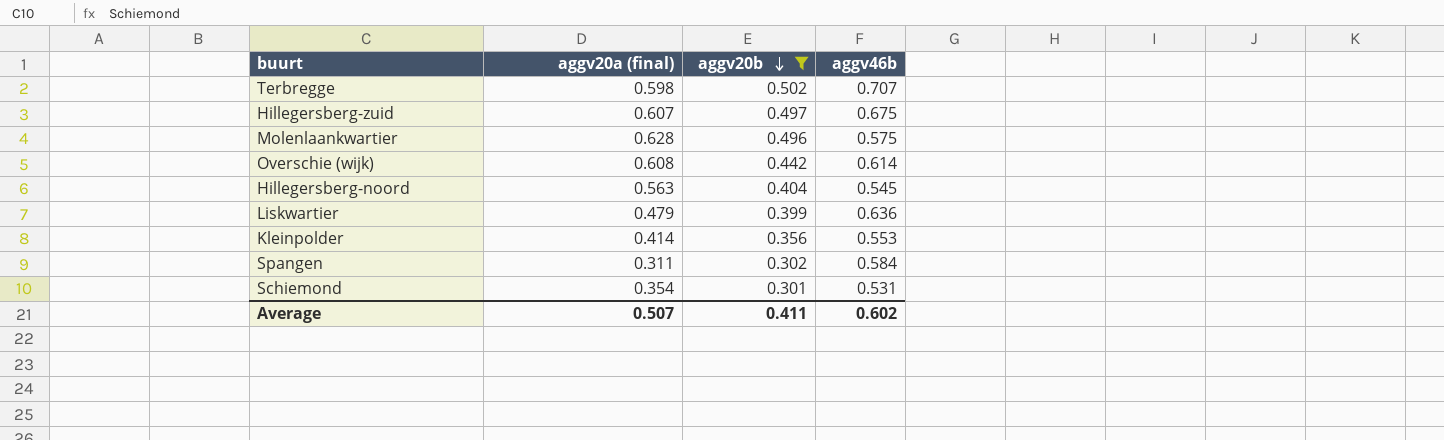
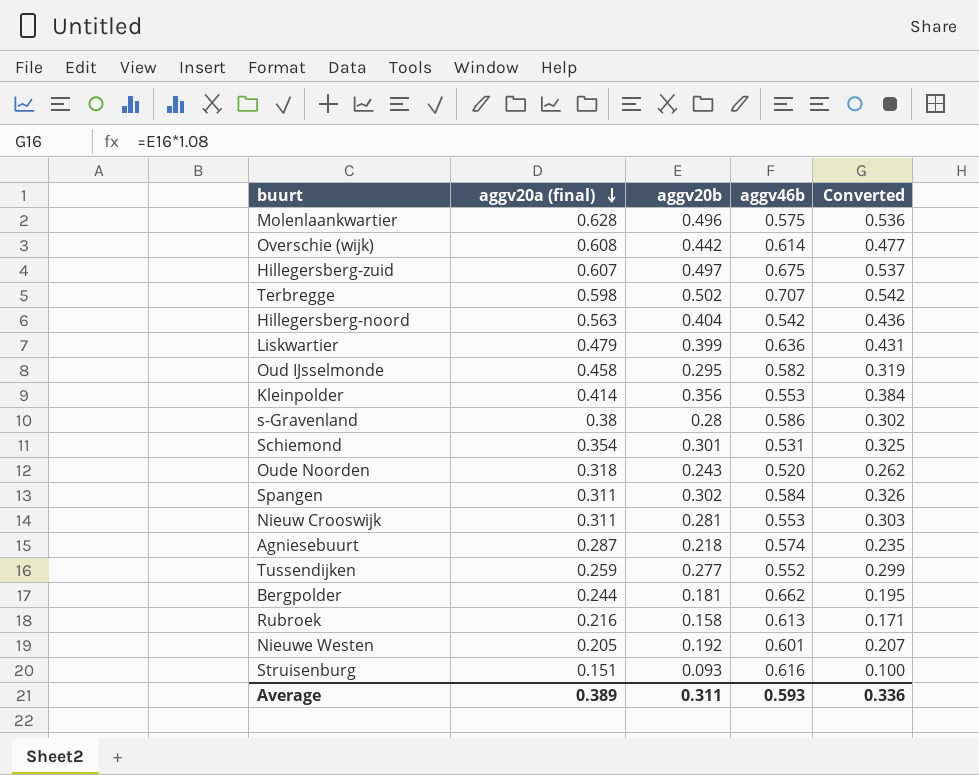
filter: aggv20b >= 0.301 -> none
row order: aggv20b descending -> aggv20a (final) descending
column Converted | formula: none -> [aggv20b] * 1.08
Hillegersberg-noord | aggv46b: 0.545 -> 0.542
Average | aggv20a (final): 0.507 -> 0.389
Average | aggv20b: 0.411 -> 0.311
Average | aggv46b: 0.602 -> 0.593

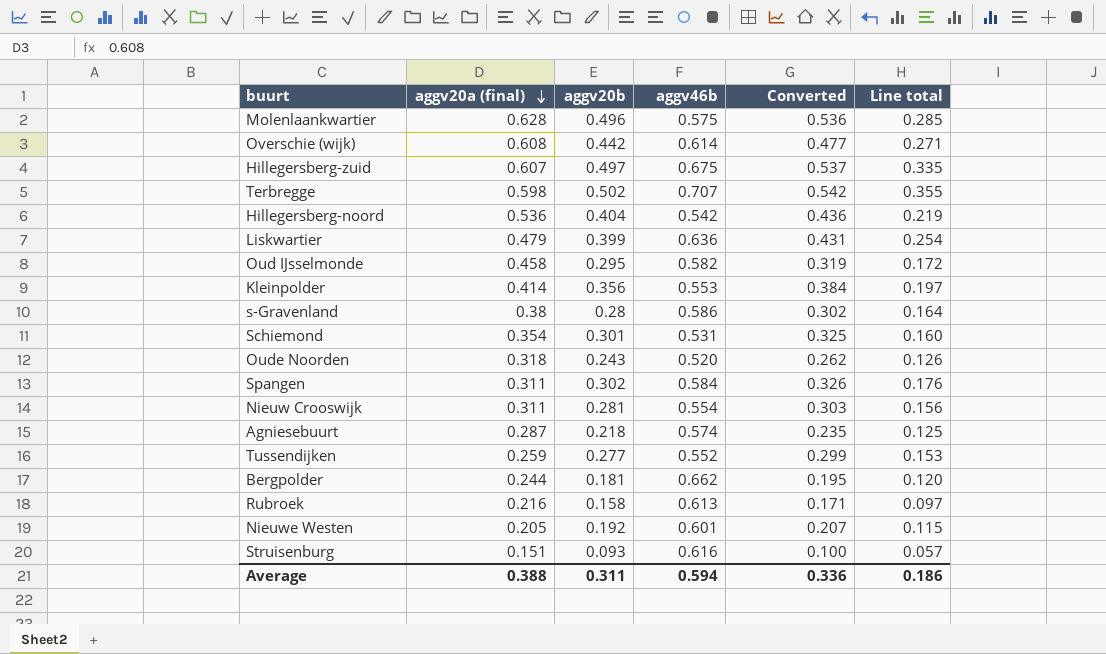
column Line total | formula: none -> [aggv20b] * [aggv46b]
Hillegersberg-noord | aggv20a (final): 0.563 -> 0.536
Nieuw Crooswijk | aggv46b: 0.553 -> 0.554
Average | aggv20a (final): 0.389 -> 0.388
Average | aggv46b: 0.593 -> 0.594

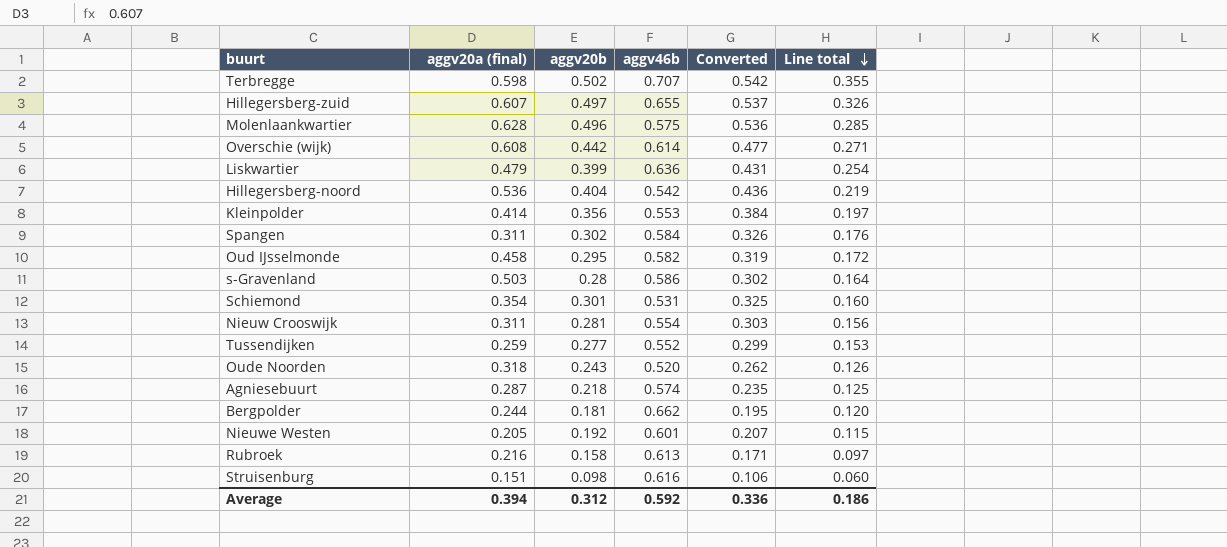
row order: aggv20a (final) descending -> Line total descending
Hillegersberg-zuid | aggv46b: 0.675 -> 0.655
Hillegersberg-zuid | Line total: 0.335 -> 0.326
s-Gravenland | aggv20a (final): 0.38 -> 0.503
Struisenburg | aggv20b: 0.093 -> 0.098
Struisenburg | Converted: 0.100 -> 0.106
Struisenburg | Line total: 0.057 -> 0.060
Average | aggv20a (final): 0.388 -> 0.394
Average | aggv20b: 0.311 -> 0.312
Average | aggv46b: 0.594 -> 0.592

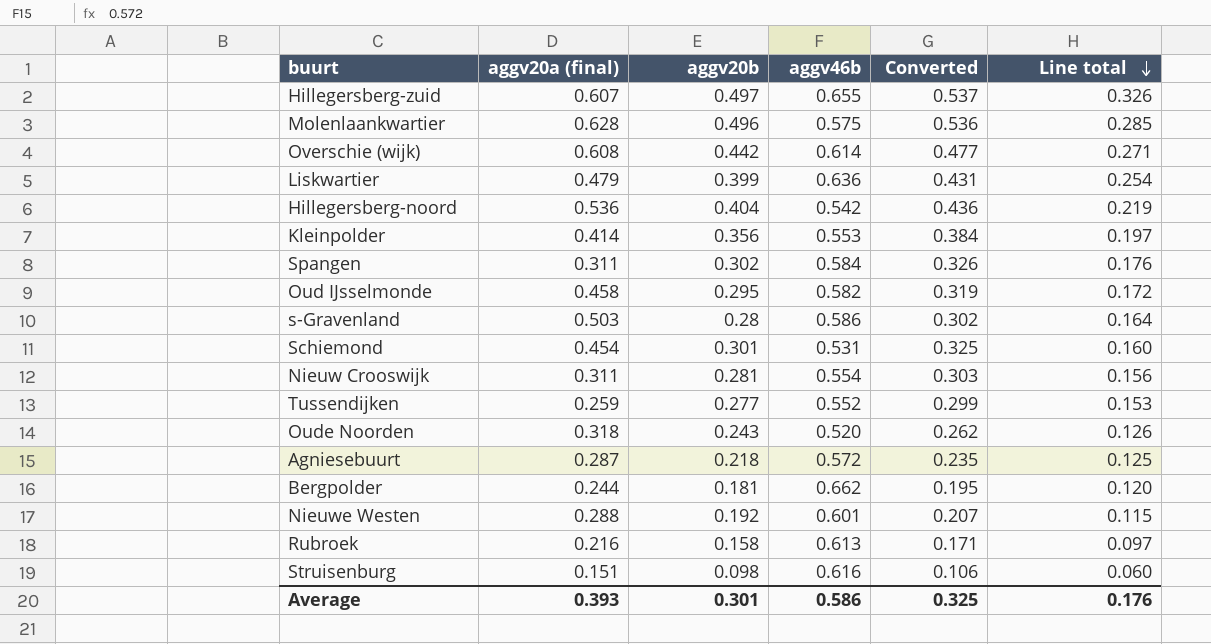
row Terbregge: 0.598 | 0.502 | 0.707 | 0.542 | 0.355 -> none
Schiemond | aggv20a (final): 0.354 -> 0.454
Agniesebuurt | aggv46b: 0.574 -> 0.572
Nieuwe Westen | aggv20a (final): 0.205 -> 0.288
Average | aggv20a (final): 0.394 -> 0.393
Average | aggv20b: 0.312 -> 0.301
Average | aggv46b: 0.592 -> 0.586
Average | Converted: 0.336 -> 0.325
Average | Line total: 0.186 -> 0.176

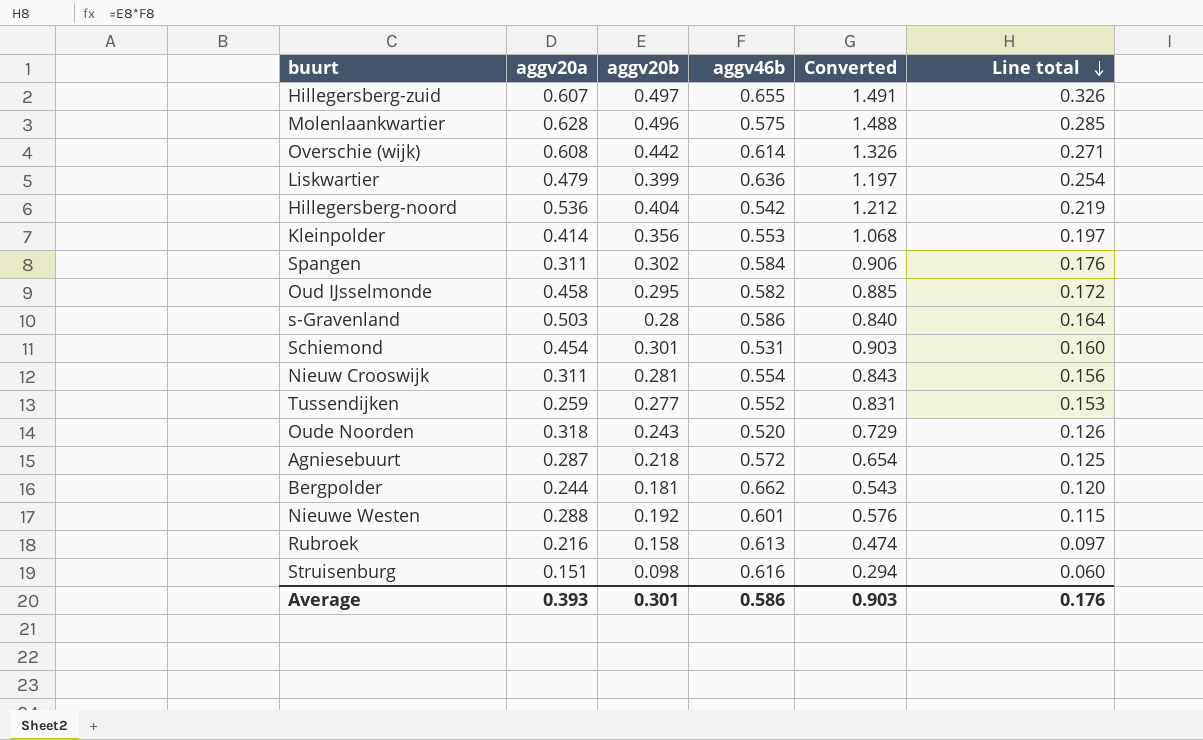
column name: aggv20a (final) -> aggv20a
column Converted | formula: [aggv20b] * 1.08 -> [aggv20b] * 3
Average | Converted: 0.325 -> 0.903

